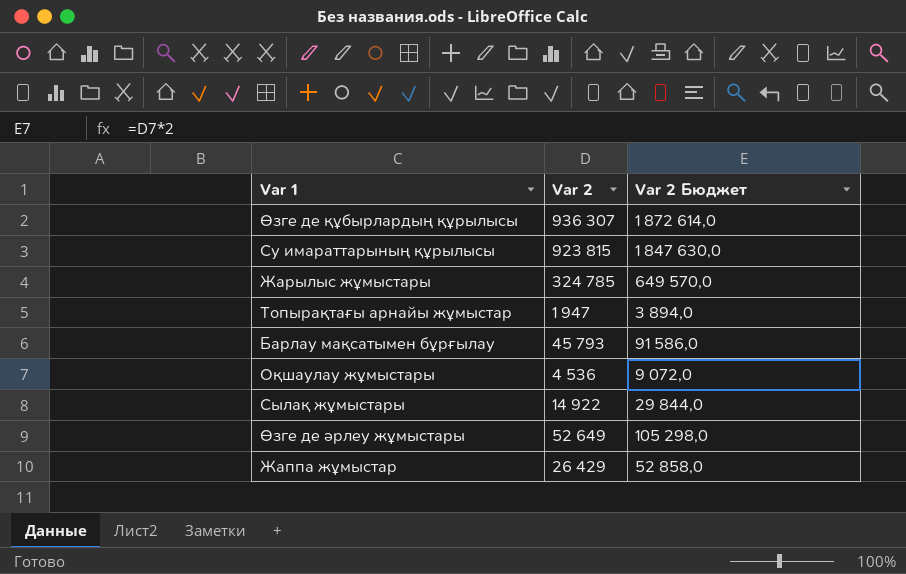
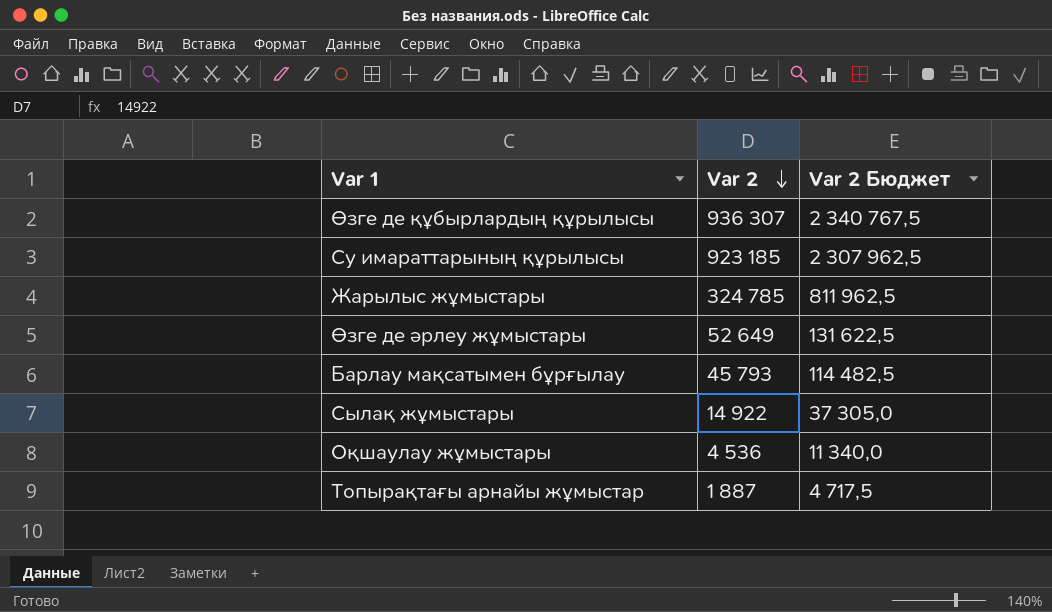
row order: none -> Var 2 descending
column Var 2 Бюджет | formula: [Var 2] * 2 -> [Var 2] * 2,5
row Жаппа жұмыстар: 26 429 | 52 858,0 -> none
Су имараттарының құрылысы | Var 2: 923 815 -> 923 185
Топырақтағы арнайы жұмыстар | Var 2: 1 947 -> 1 887

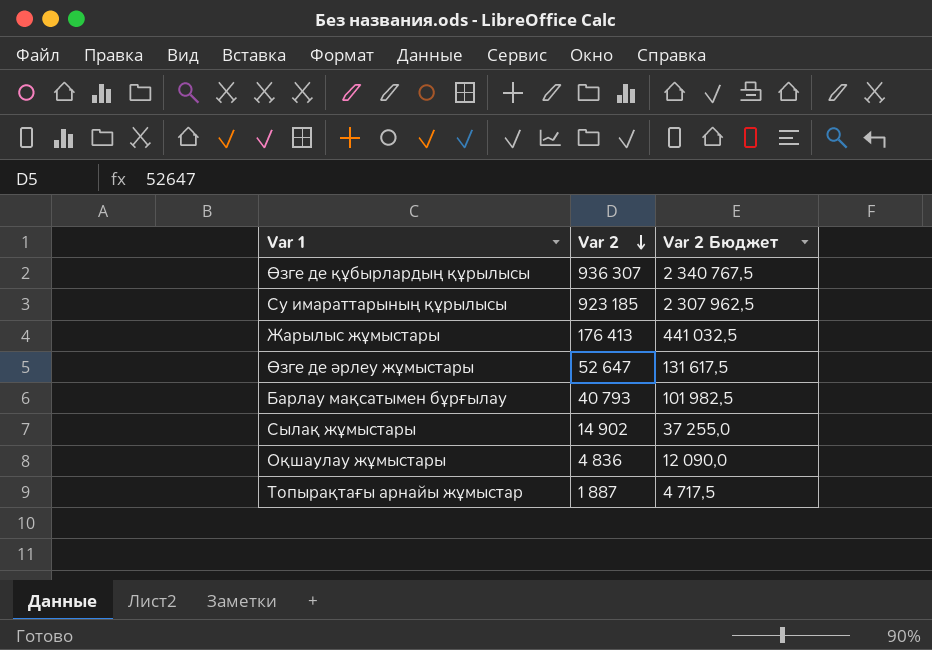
Жарылыс жұмыстары | Var 2: 324 785 -> 176 413
Жарылыс жұмыстары | Var 2 Бюджет: 811 962,5 -> 441 032,5
Өзге де әрлеу жұмыстары | Var 2: 52 649 -> 52 647
Өзге де әрлеу жұмыстары | Var 2 Бюджет: 131 622,5 -> 131 617,5
Барлау мақсатымен бұрғылау | Var 2: 45 793 -> 40 793
Барлау мақсатымен бұрғылау | Var 2 Бюджет: 114 482,5 -> 101 982,5
Сылақ жұмыстары | Var 2: 14 922 -> 14 902
Сылақ жұмыстары | Var 2 Бюджет: 37 305,0 -> 37 255,0
Оқшаулау жұмыстары | Var 2: 4 536 -> 4 836
Оқшаулау жұмыстары | Var 2 Бюджет: 11 340,0 -> 12 090,0

